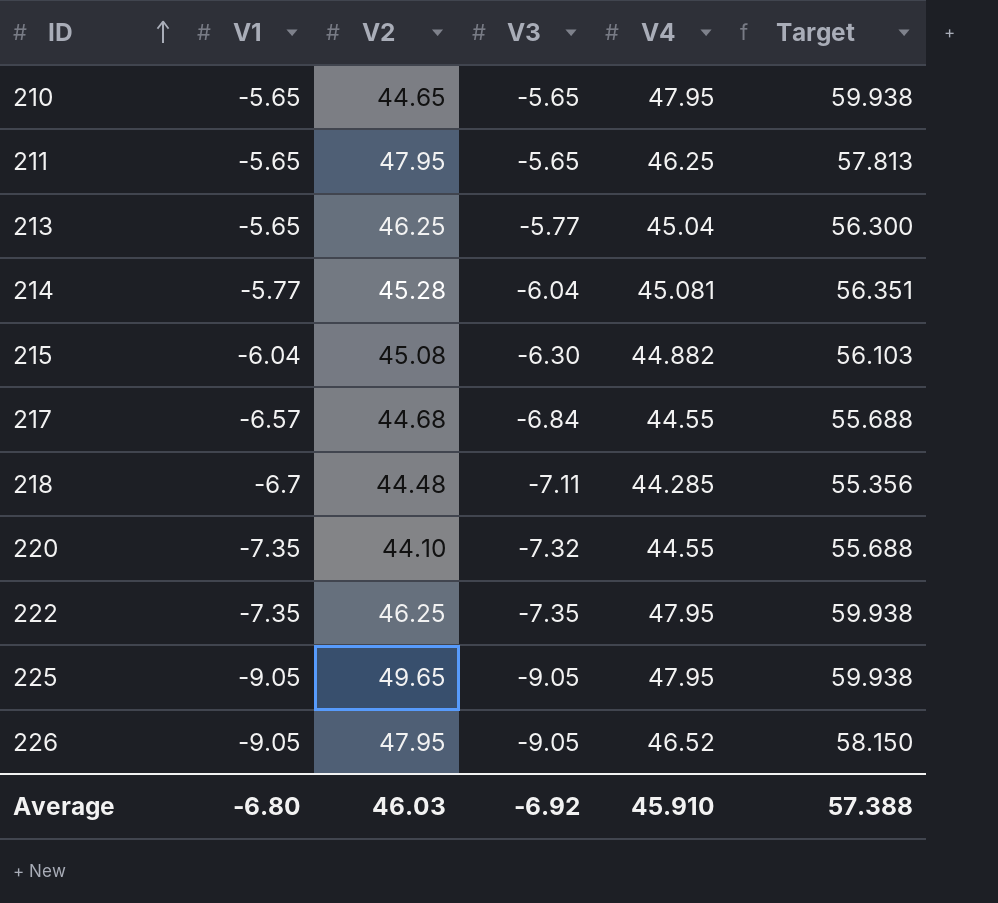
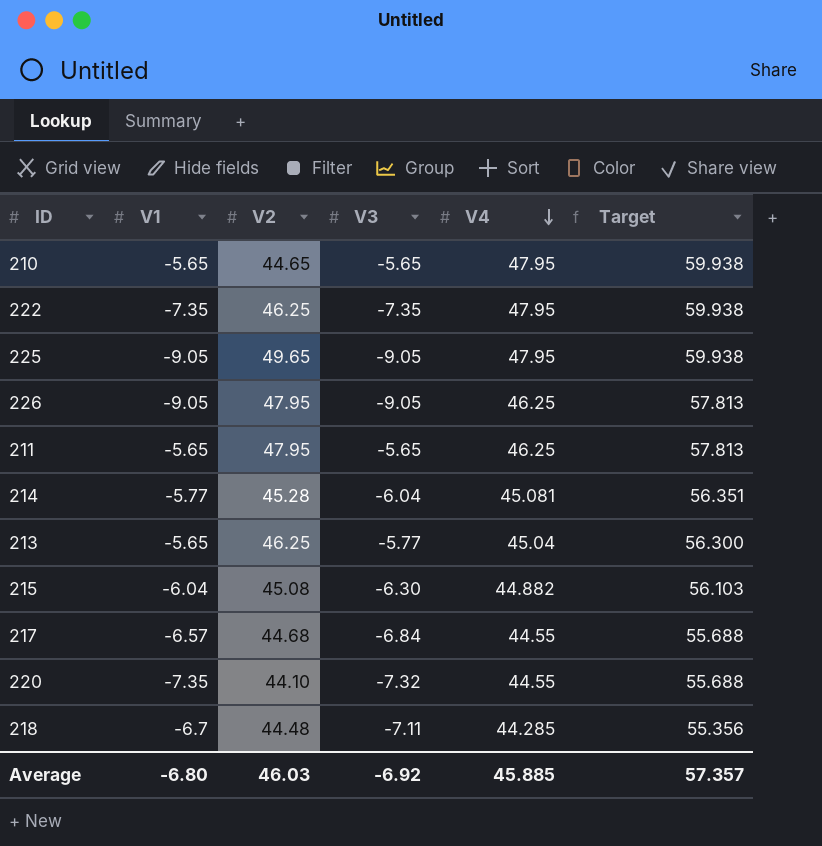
row order: ID ascending -> V4 descending
226 | V4: 46.52 -> 46.25
226 | Target: 58.150 -> 57.813
Average | V4: 45.910 -> 45.885
Average | Target: 57.388 -> 57.357

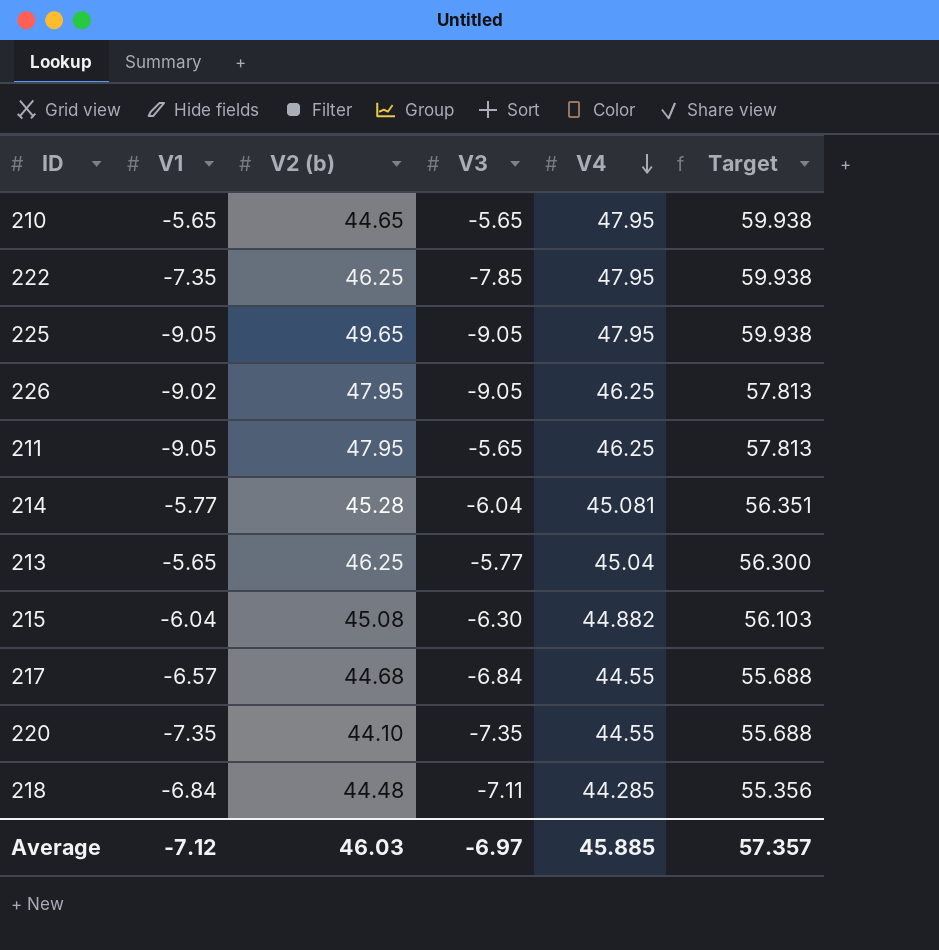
column name: V2 -> V2 (b)
222 | V3: -7.35 -> -7.85
226 | V1: -9.05 -> -9.02
211 | V1: -5.65 -> -9.05
220 | V3: -7.32 -> -7.35
218 | V1: -6.7 -> -6.84
Average | V1: -6.80 -> -7.12
Average | V3: -6.92 -> -6.97

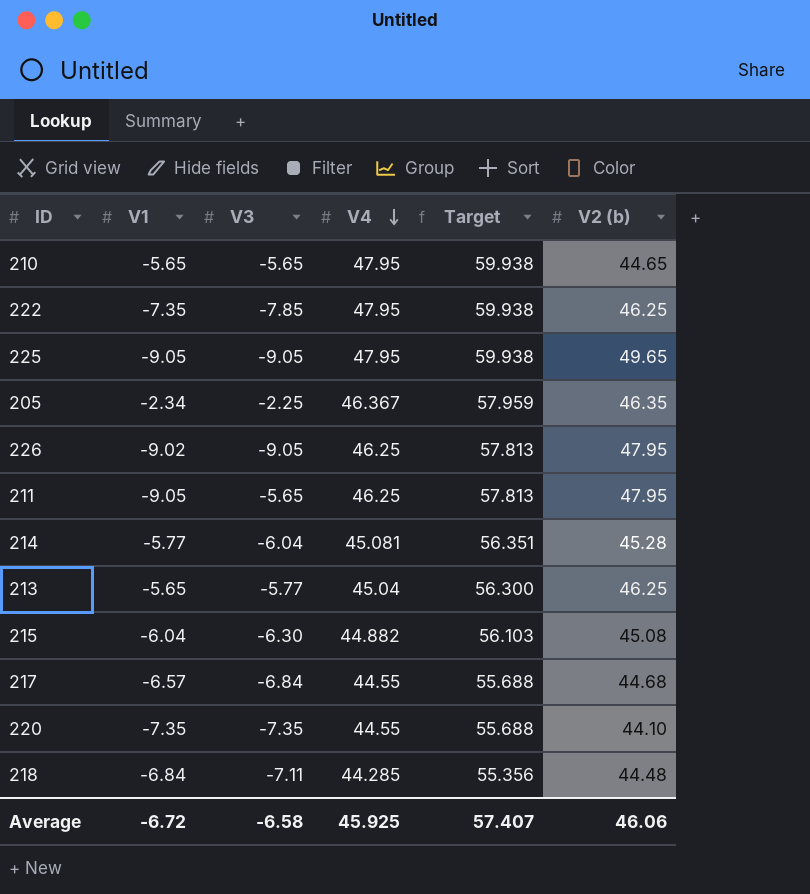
column V2 (b) | position: 3 -> 6
row 205: none -> -2.34 | -2.25 | 46.367 | 57.959 | 46.35
Average | V1: -7.12 -> -6.72
Average | V3: -6.97 -> -6.58
Average | V4: 45.885 -> 45.925
Average | Target: 57.357 -> 57.407
Average | V2 (b): 46.03 -> 46.06

